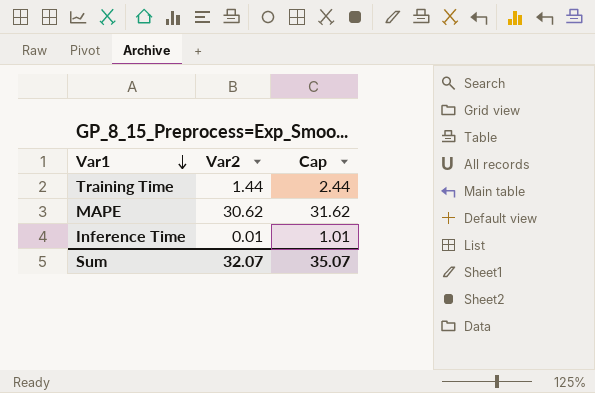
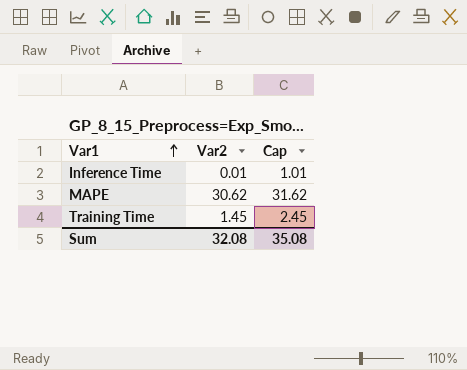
row order: Var1 descending -> Var1 ascending
Training Time | Var2: 1.44 -> 1.45
Training Time | Cap: 2.44 -> 2.45
Sum | Var2: 32.07 -> 32.08
Sum | Cap: 35.07 -> 35.08

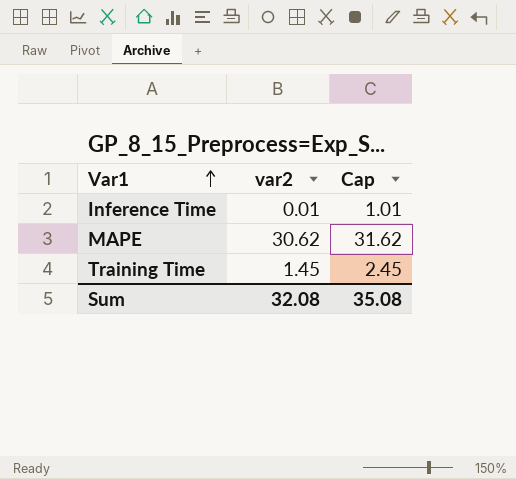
column name: Var2 -> var2

